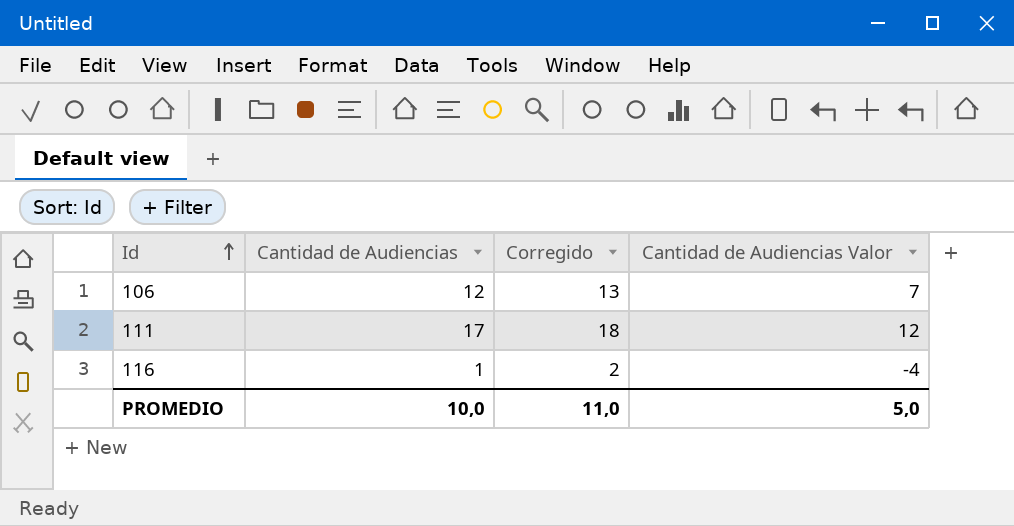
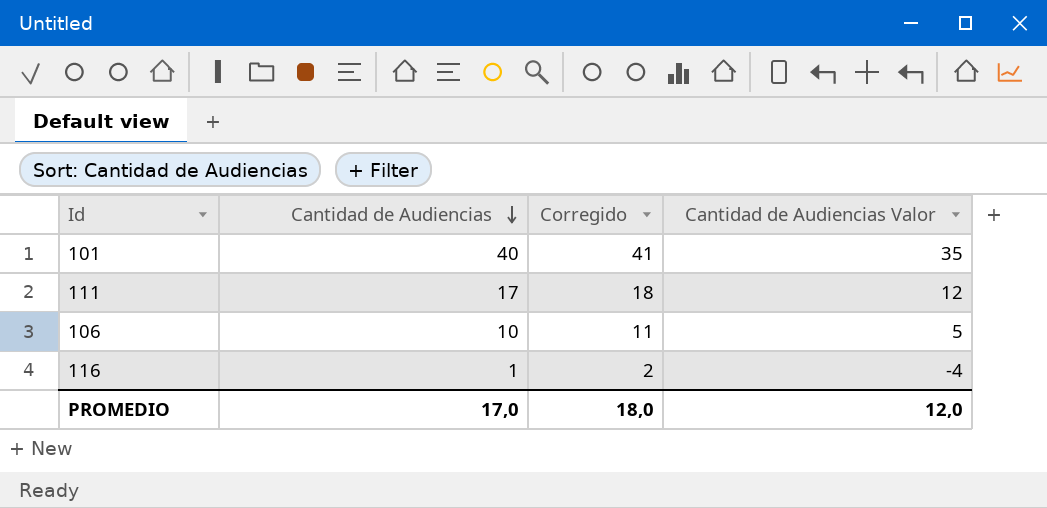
row order: Id ascending -> Cantidad de Audiencias descending
row 101: none -> 40 | 41 | 35
106 | Cantidad de Audiencias: 12 -> 10
106 | Corregido: 13 -> 11
106 | Cantidad de Audiencias Valor: 7 -> 5
PROMEDIO | Cantidad de Audiencias: 10,0 -> 17,0
PROMEDIO | Corregido: 11,0 -> 18,0
PROMEDIO | Cantidad de Audiencias Valor: 5,0 -> 12,0

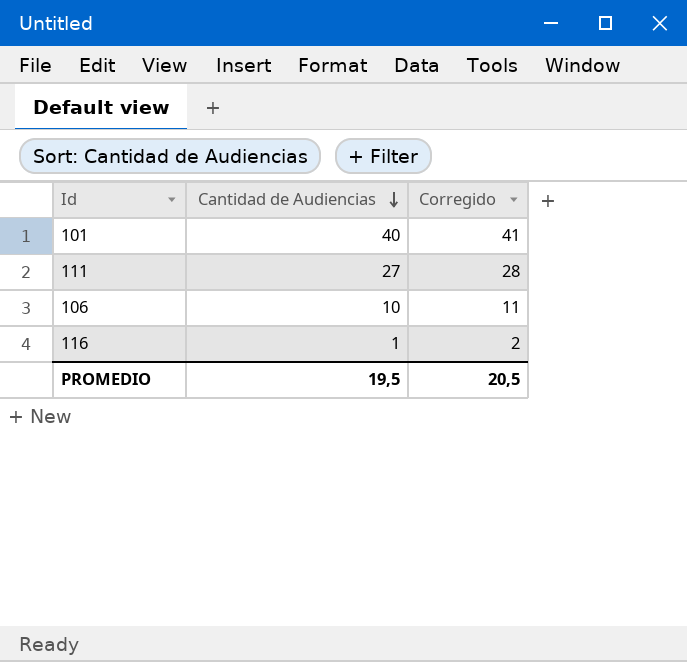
column Cantidad de Audiencias Valor | formula: [Cantidad de Audiencias] - 5 -> none
111 | Cantidad de Audiencias: 17 -> 27
111 | Corregido: 18 -> 28
PROMEDIO | Cantidad de Audiencias: 17,0 -> 19,5
PROMEDIO | Corregido: 18,0 -> 20,5

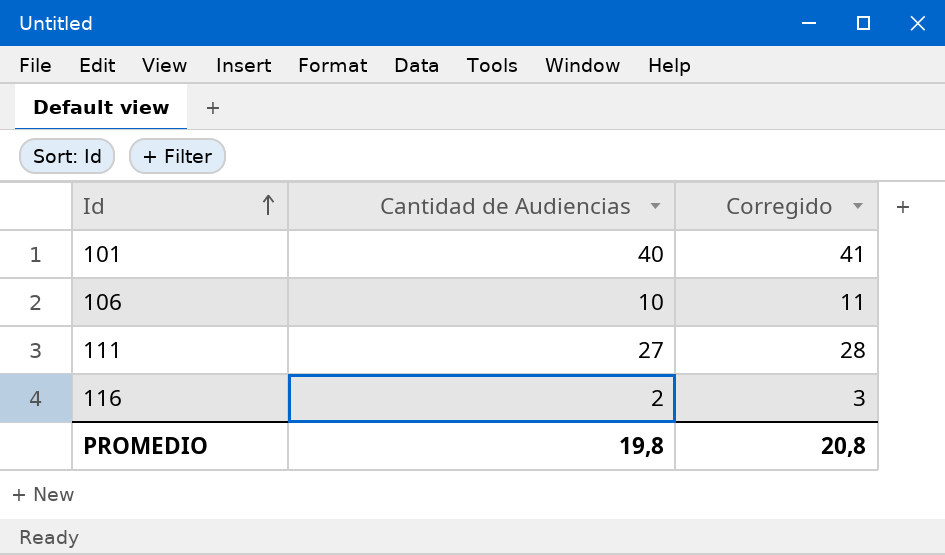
row order: Cantidad de Audiencias descending -> Id ascending
116 | Cantidad de Audiencias: 1 -> 2
116 | Corregido: 2 -> 3
PROMEDIO | Cantidad de Audiencias: 19,5 -> 19,8
PROMEDIO | Corregido: 20,5 -> 20,8

